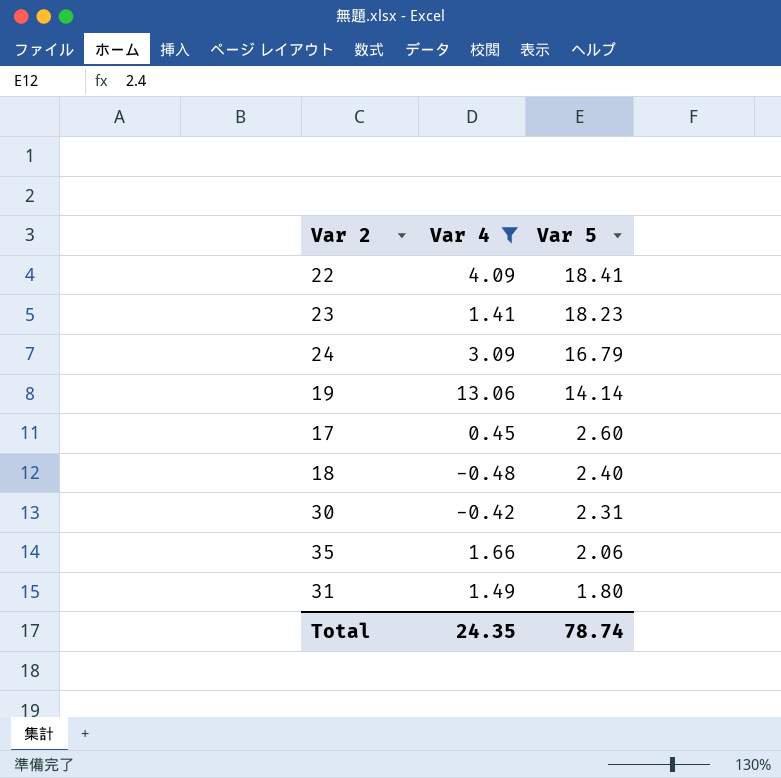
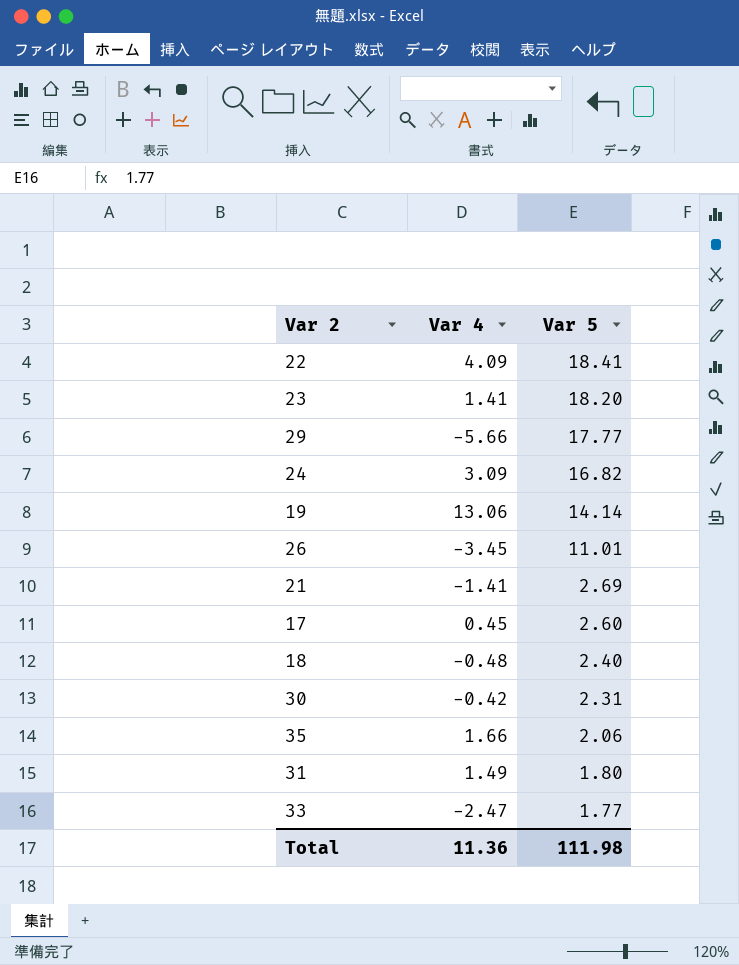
filter: Var 4 >= -0.48 -> none
23 | Var 5: 18.23 -> 18.20
24 | Var 5: 16.79 -> 16.82
Total | Var 4: 24.35 -> 11.36
Total | Var 5: 78.74 -> 111.98

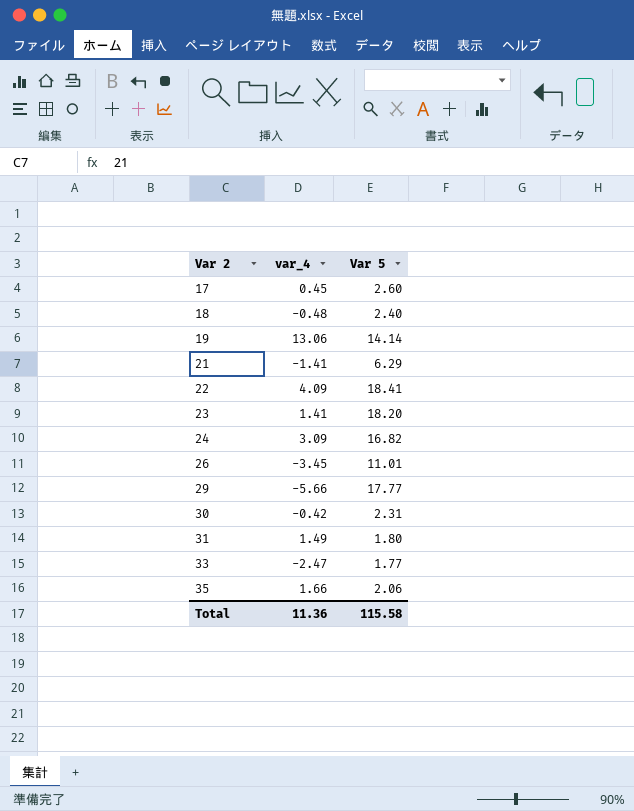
row order: Var 5 descending -> Var 2 ascending
column name: Var 4 -> var_4
21 | Var 5: 2.69 -> 6.29
Total | Var 5: 111.98 -> 115.58

